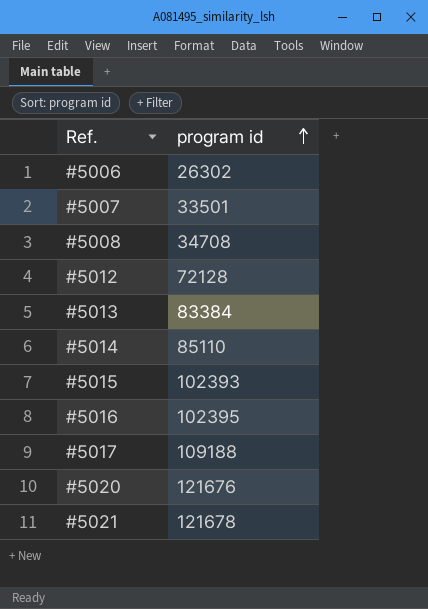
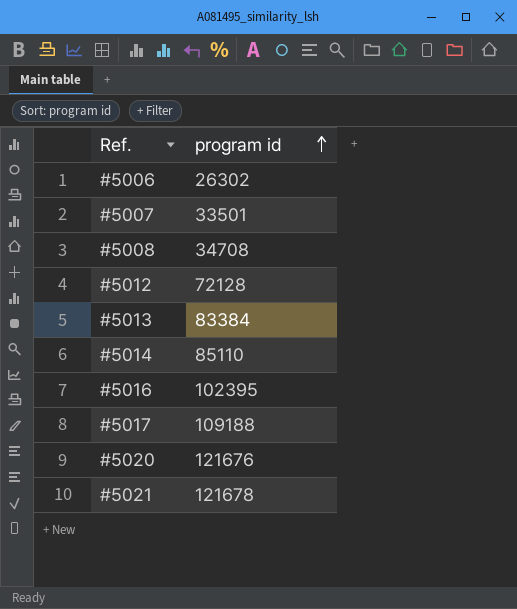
row #5015: 102393 -> none

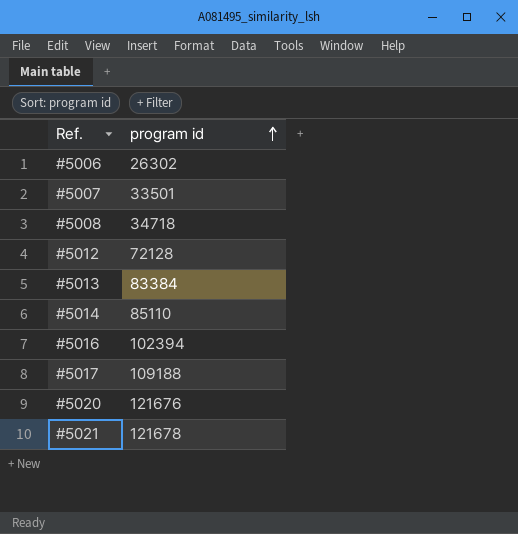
#5008 | program id: 34708 -> 34718
#5016 | program id: 102395 -> 102394

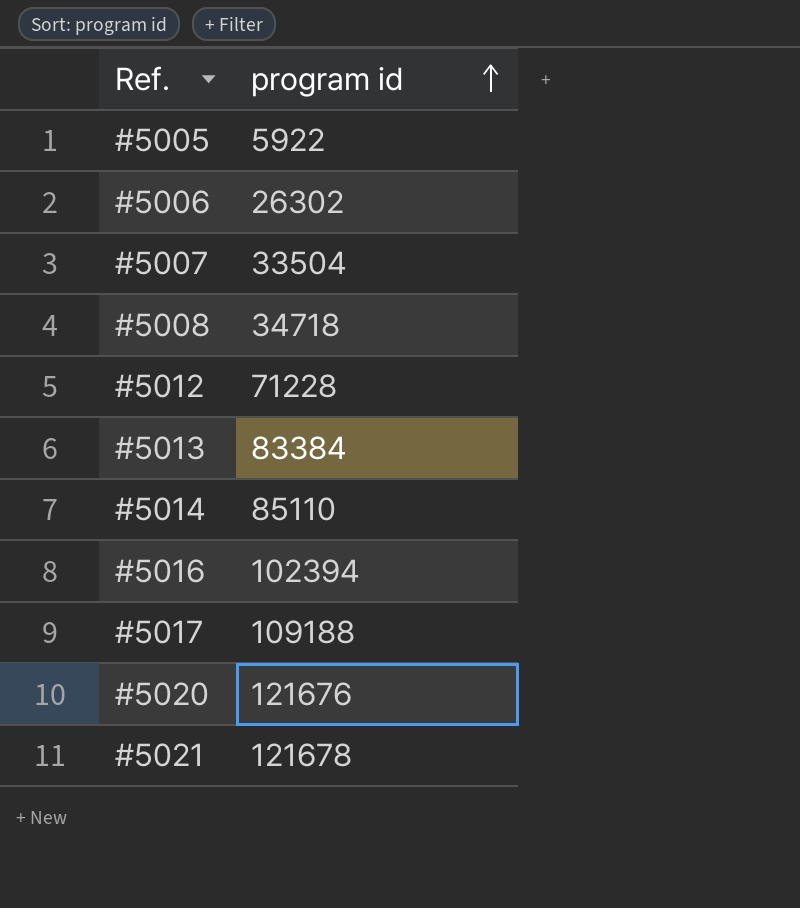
row #5005: none -> 5922
#5007 | program id: 33501 -> 33504
#5012 | program id: 72128 -> 71228

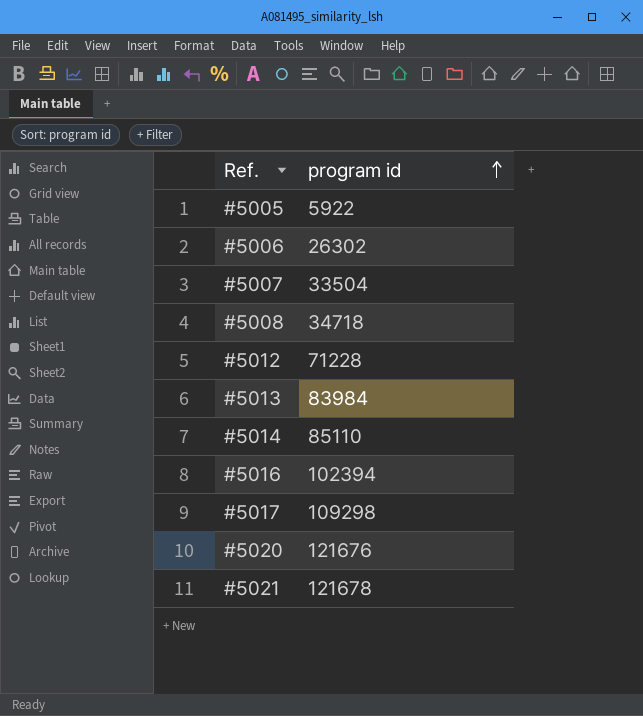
#5013 | program id: 83384 -> 83984
#5017 | program id: 109188 -> 109298

